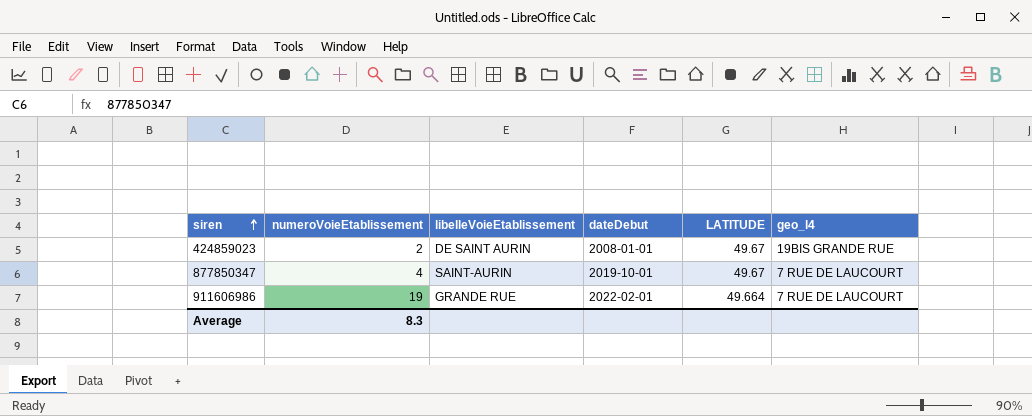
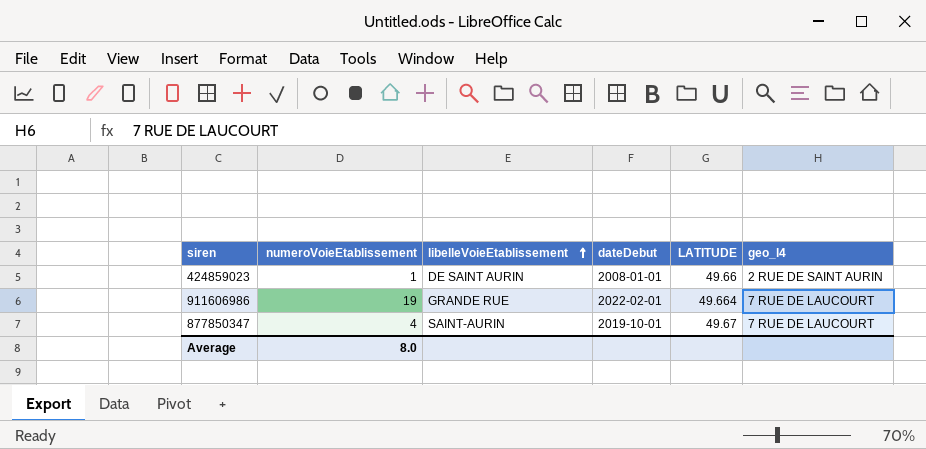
row order: siren ascending -> libelleVoieEtablissement ascending
424859023 | numeroVoieEtablissement: 2 -> 1
424859023 | LATITUDE: 49.67 -> 49.66
424859023 | geo_l4: 19BIS GRANDE RUE -> 2 RUE DE SAINT AURIN
Average | numeroVoieEtablissement: 8.3 -> 8.0

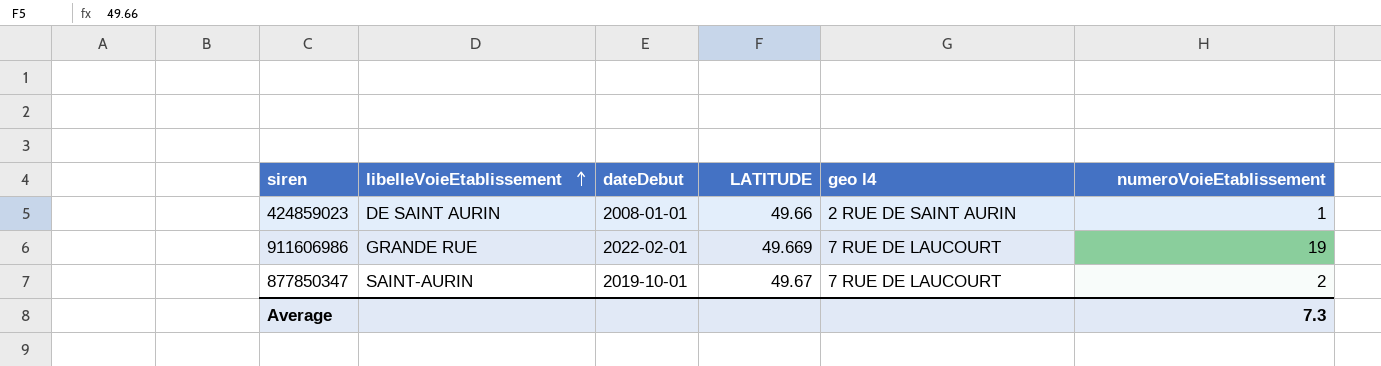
column name: geo_l4 -> geo l4
column numeroVoieEtablissement | position: 2 -> 6
911606986 | LATITUDE: 49.664 -> 49.669
877850347 | numeroVoieEtablissement: 4 -> 2
Average | numeroVoieEtablissement: 8.0 -> 7.3

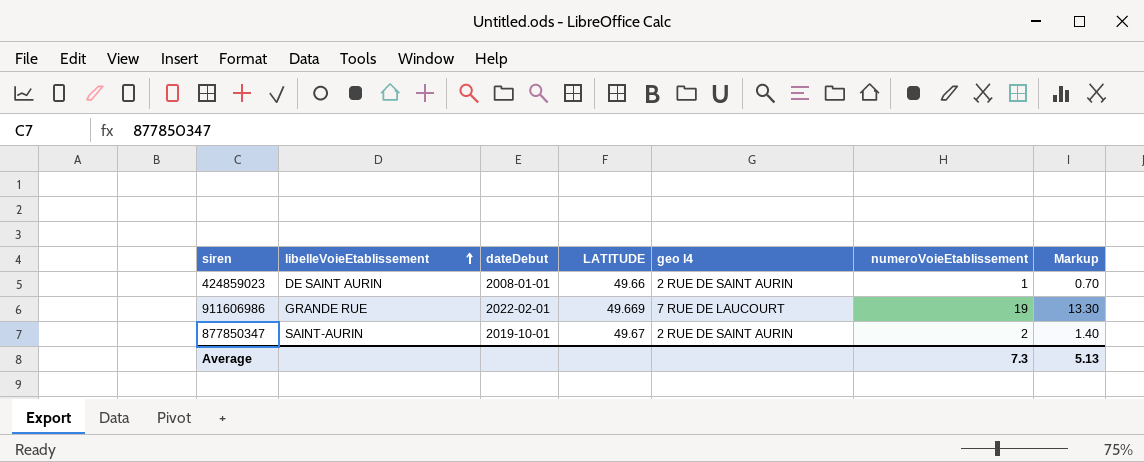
column Markup | formula: none -> [numeroVoieEtablissement] * 0.7
877850347 | geo l4: 7 RUE DE LAUCOURT -> 2 RUE DE SAINT AURIN

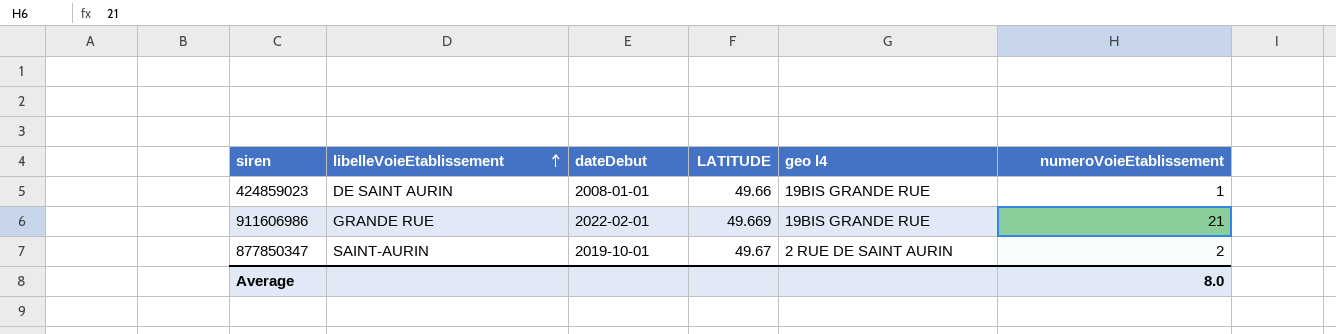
column Markup | formula: [numeroVoieEtablissement] * 0.7 -> none
424859023 | geo l4: 2 RUE DE SAINT AURIN -> 19BIS GRANDE RUE
911606986 | geo l4: 7 RUE DE LAUCOURT -> 19BIS GRANDE RUE
911606986 | numeroVoieEtablissement: 19 -> 21
Average | numeroVoieEtablissement: 7.3 -> 8.0

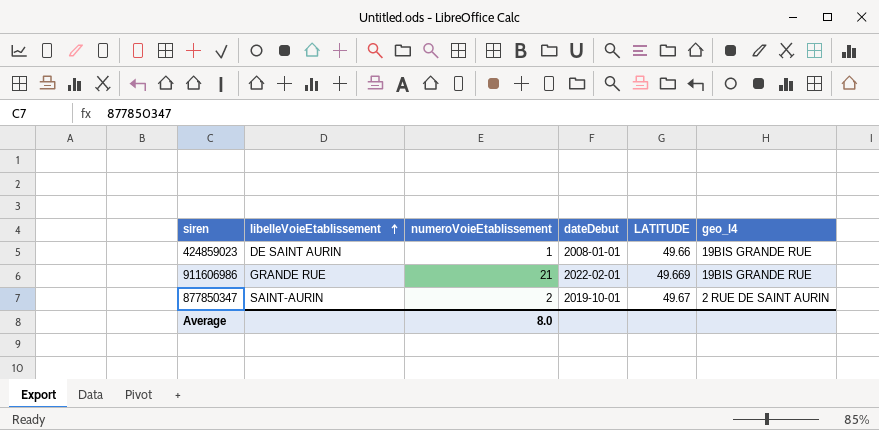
column numeroVoieEtablissement | position: 6 -> 3
column name: geo l4 -> geo_l4

